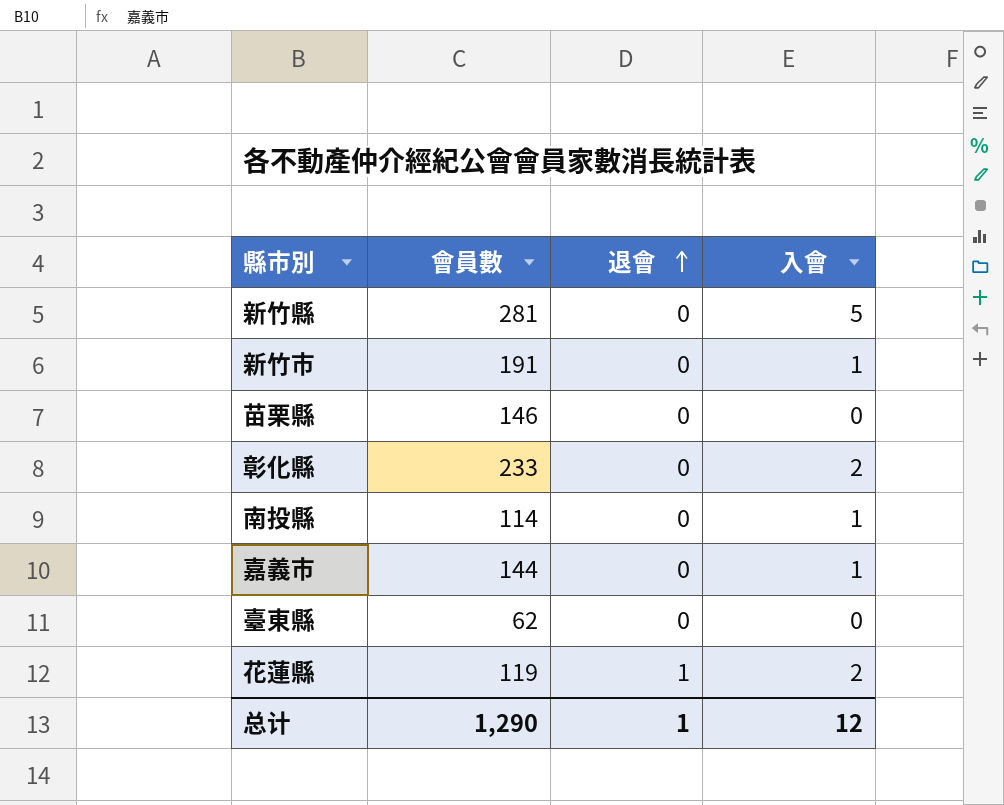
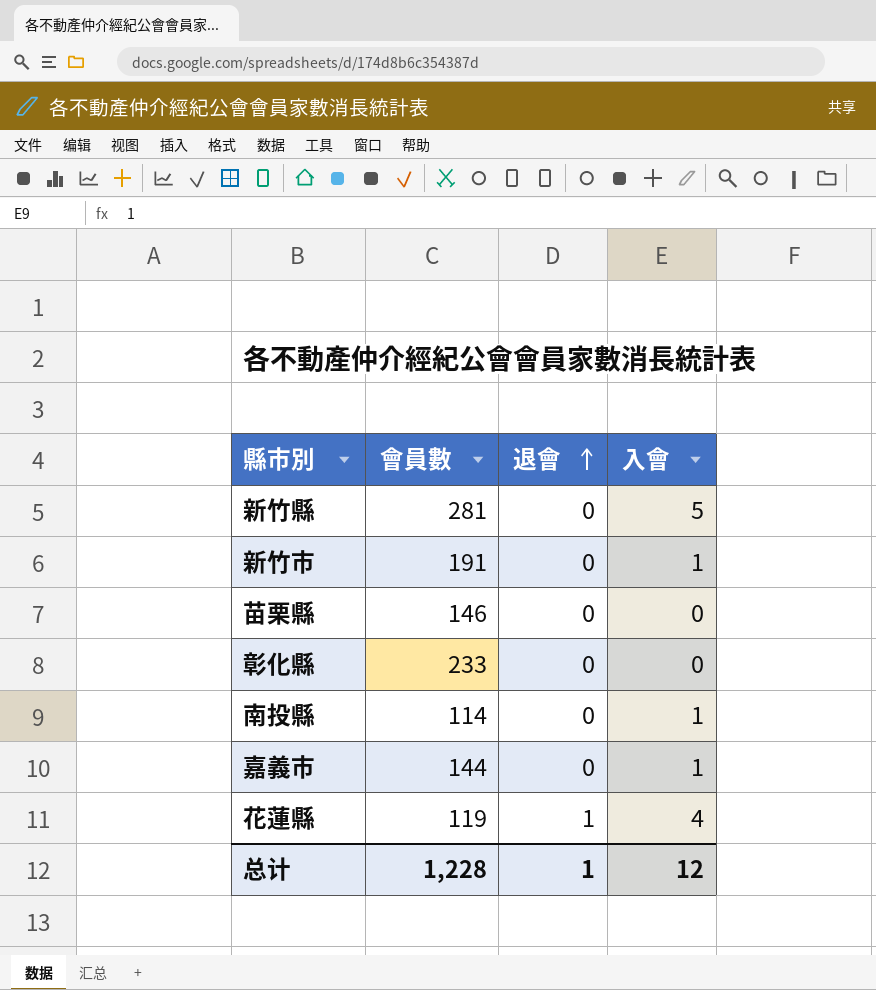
row 臺東縣: 62 | 0 | 0 -> none
彰化縣 | 入會: 2 -> 0
花蓮縣 | 入會: 2 -> 4
总计 | 會員數: 1,290 -> 1,228

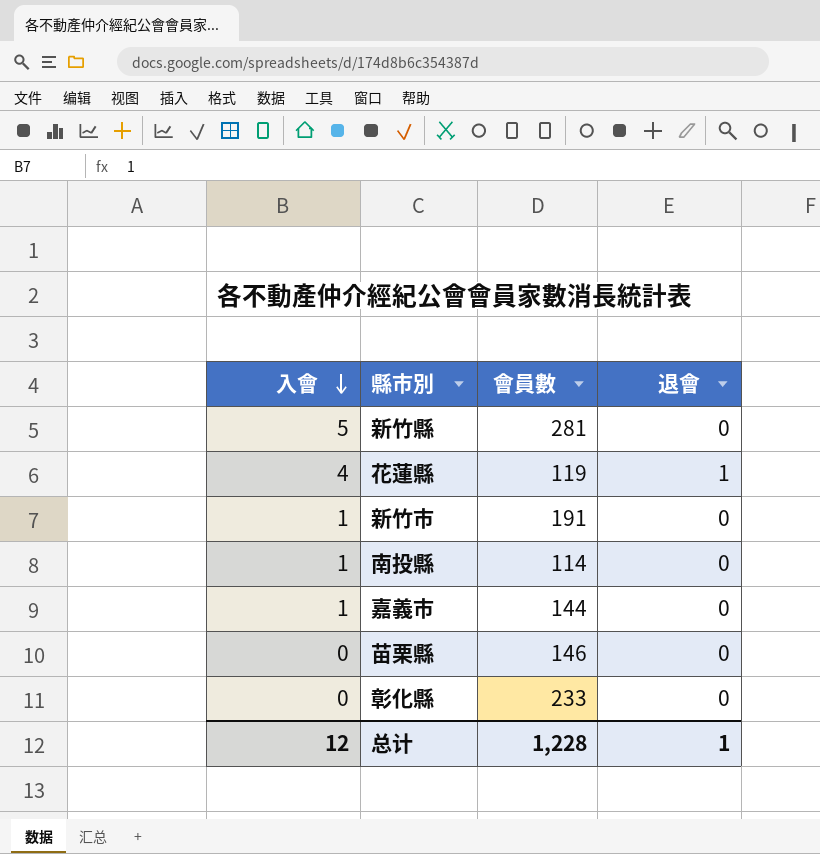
row order: 退會 ascending -> 入會 descending
column 入會 | position: 4 -> 1

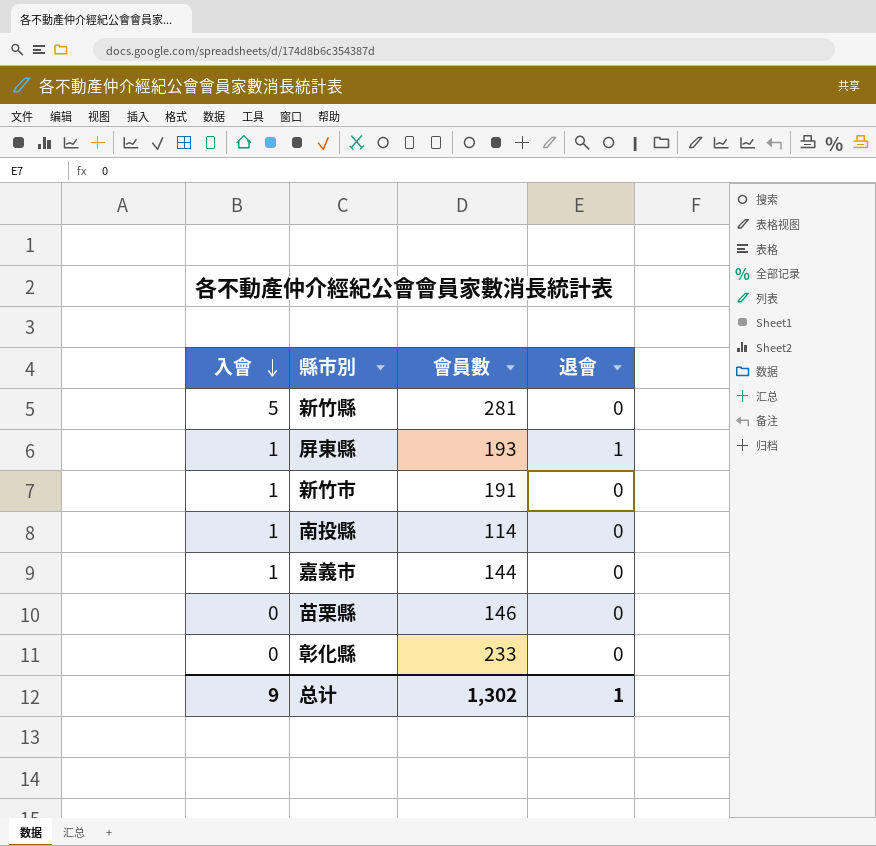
row 花蓮縣: 4 | 119 | 1 -> none
row 屏東縣: none -> 1 | 193 | 1
总计 | 入會: 12 -> 9
总计 | 會員數: 1,228 -> 1,302

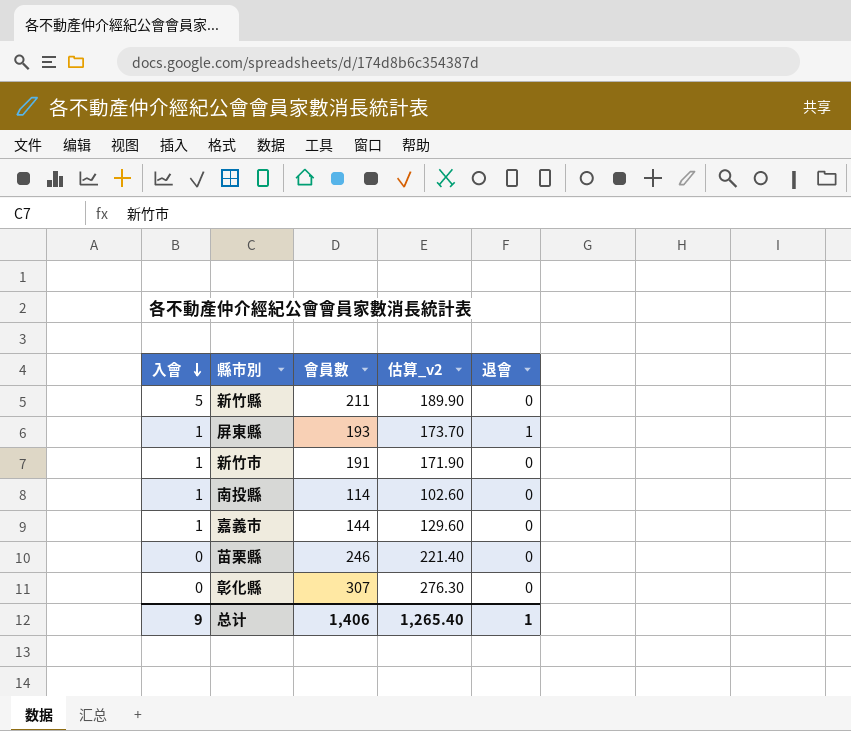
column 估算_v2 | formula: none -> [會員數] * 0.9
新竹縣 | 會員數: 281 -> 211
苗栗縣 | 會員數: 146 -> 246
彰化縣 | 會員數: 233 -> 307
总计 | 會員數: 1,302 -> 1,406

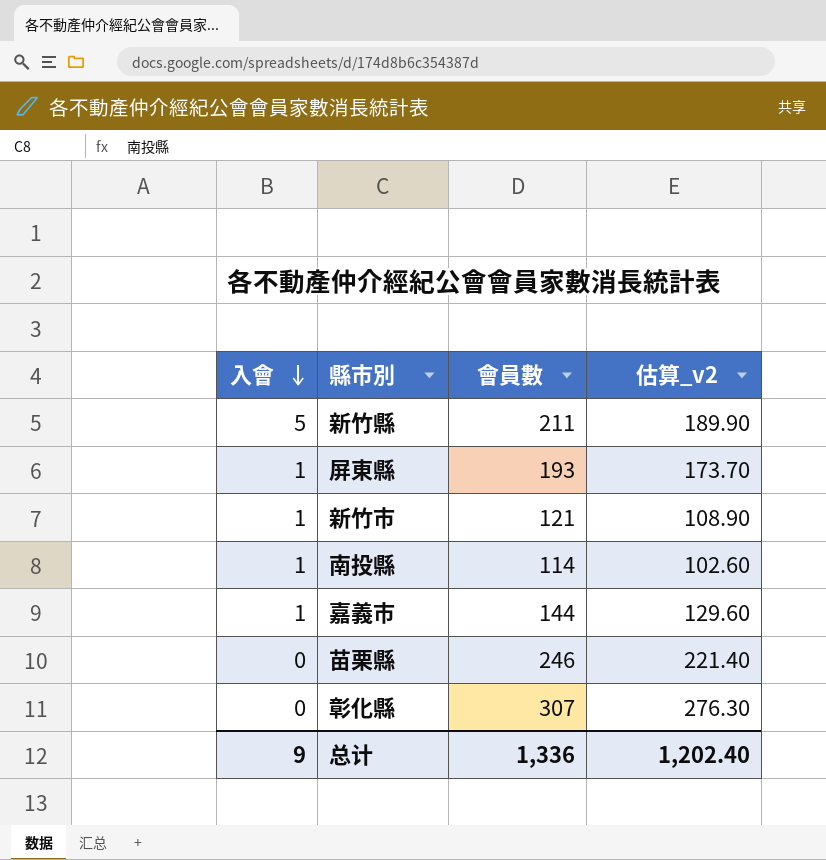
column 退會 | position: 5 -> none
新竹市 | 會員數: 191 -> 121
新竹市 | 估算_v2: 171.90 -> 108.90
总计 | 會員數: 1,406 -> 1,336
总计 | 估算_v2: 1,265.40 -> 1,202.40

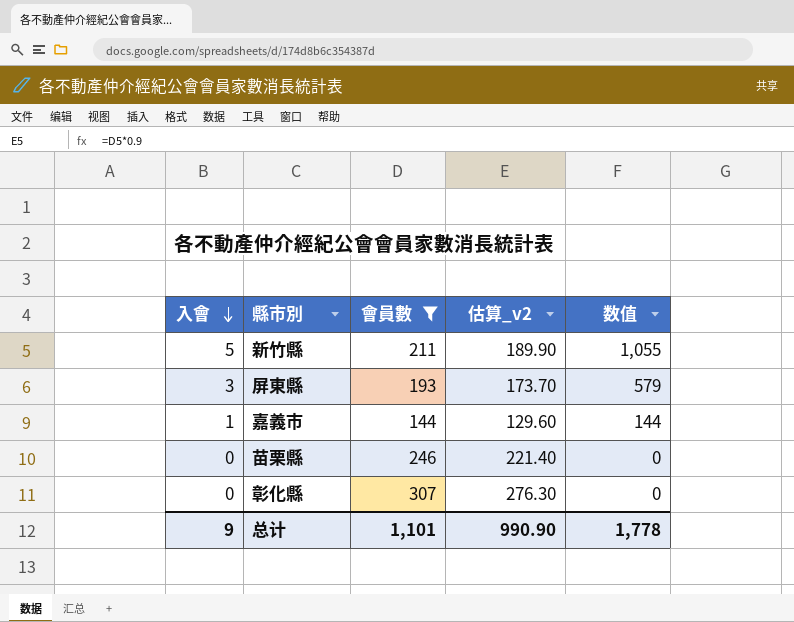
filter: none -> 會員數 >= 144
column 数值 | formula: none -> [入會] * [會員數]
屏東縣 | 入會: 1 -> 3
总计 | 會員數: 1,336 -> 1,101
总计 | 估算_v2: 1,202.40 -> 990.90

